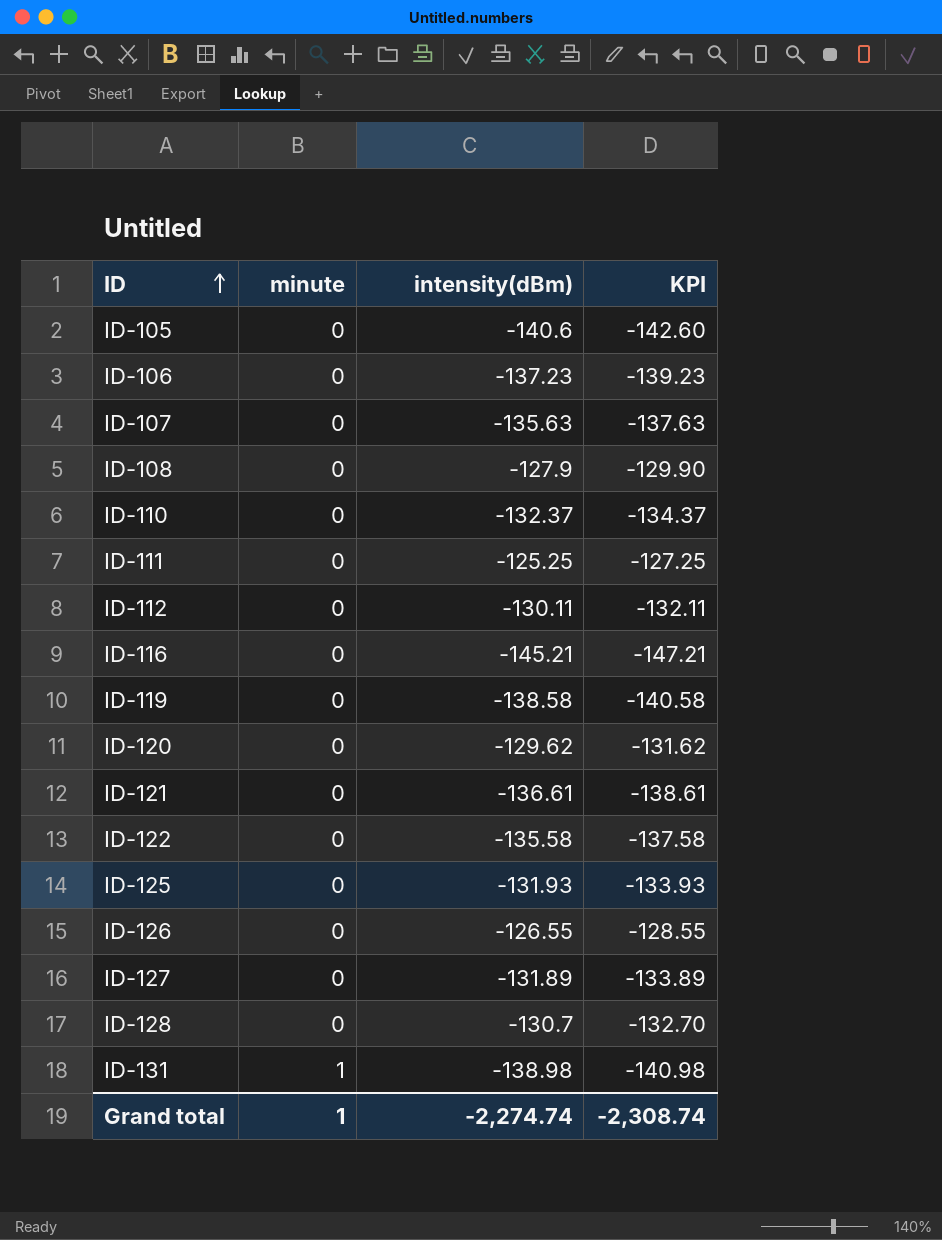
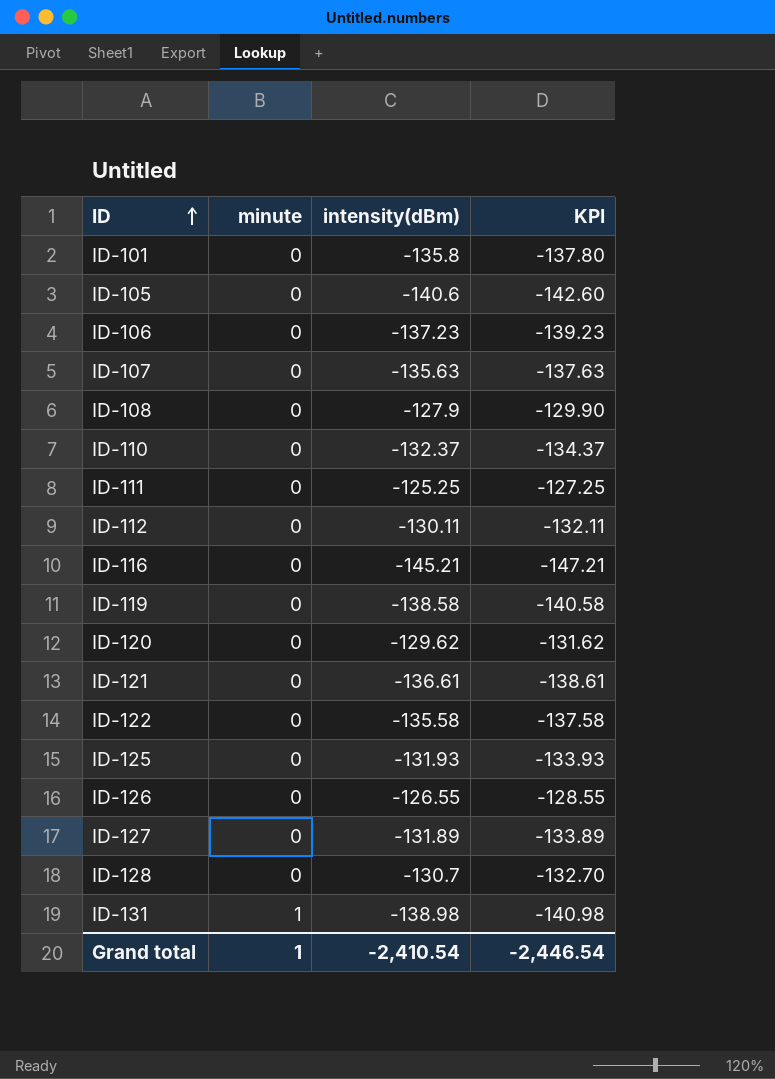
row ID-101: none -> 0 | -135.8 | -137.80
Grand total | intensity(dBm): -2,274.74 -> -2,410.54
Grand total | KPI: -2,308.74 -> -2,446.54

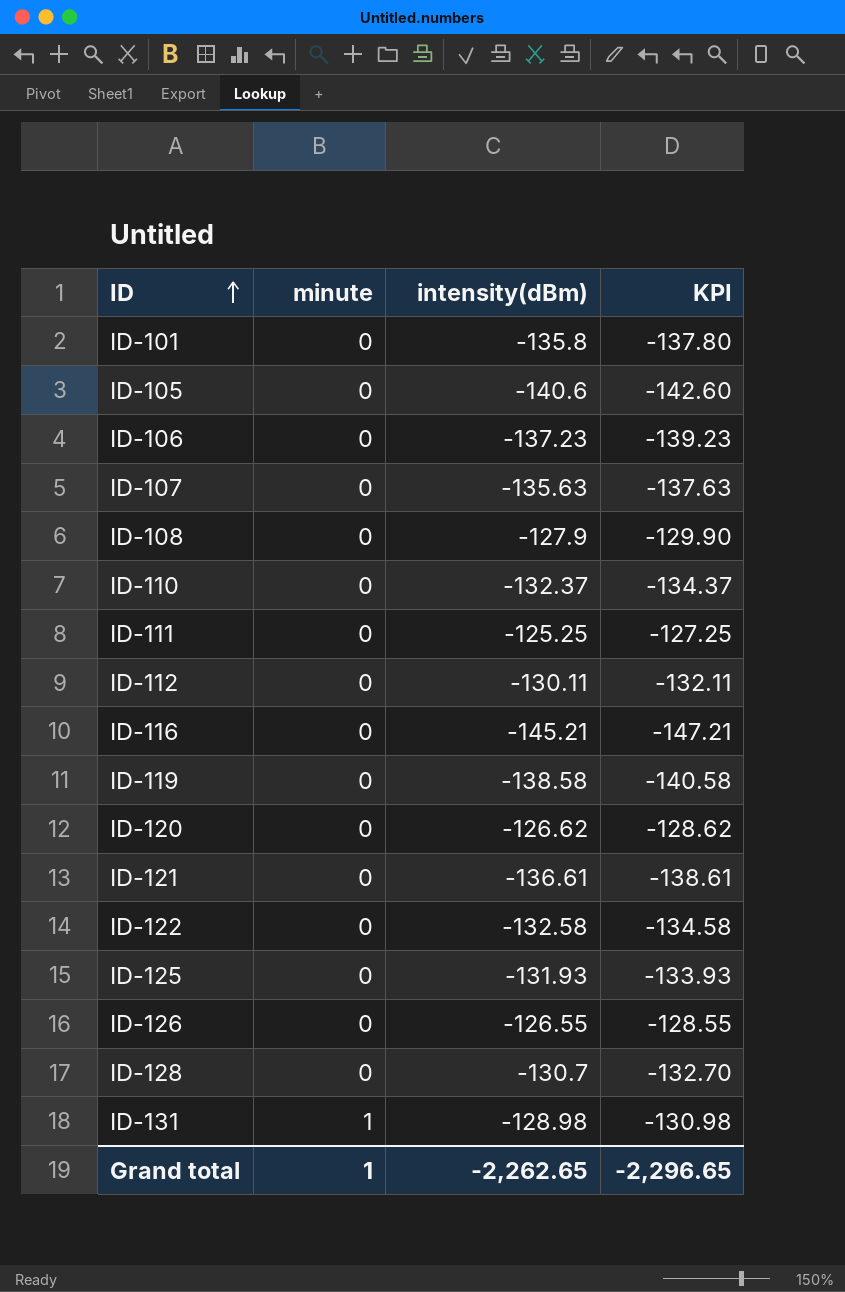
row ID-127: 0 | -131.89 | -133.89 -> none
ID-120 | intensity(dBm): -129.62 -> -126.62
ID-120 | KPI: -131.62 -> -128.62
ID-122 | intensity(dBm): -135.58 -> -132.58
ID-122 | KPI: -137.58 -> -134.58
ID-131 | intensity(dBm): -138.98 -> -128.98
ID-131 | KPI: -140.98 -> -130.98
Grand total | intensity(dBm): -2,410.54 -> -2,262.65
Grand total | KPI: -2,446.54 -> -2,296.65

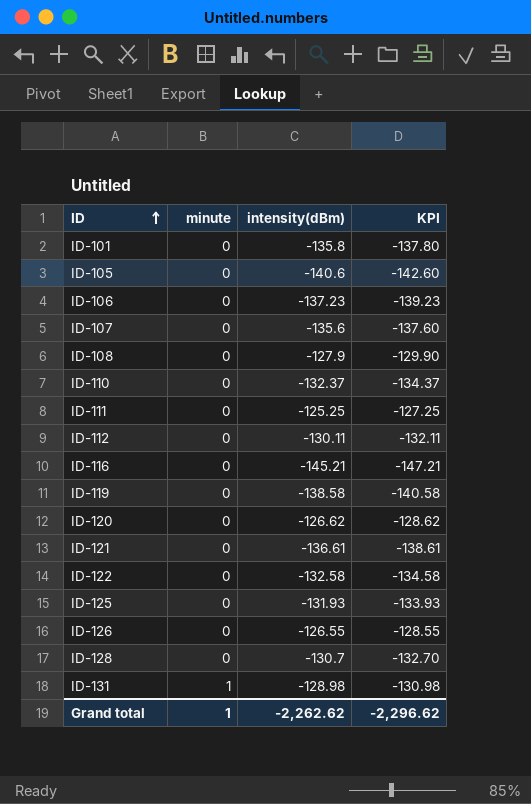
ID-107 | intensity(dBm): -135.63 -> -135.6
ID-107 | KPI: -137.63 -> -137.60
Grand total | intensity(dBm): -2,262.65 -> -2,262.62
Grand total | KPI: -2,296.65 -> -2,296.62

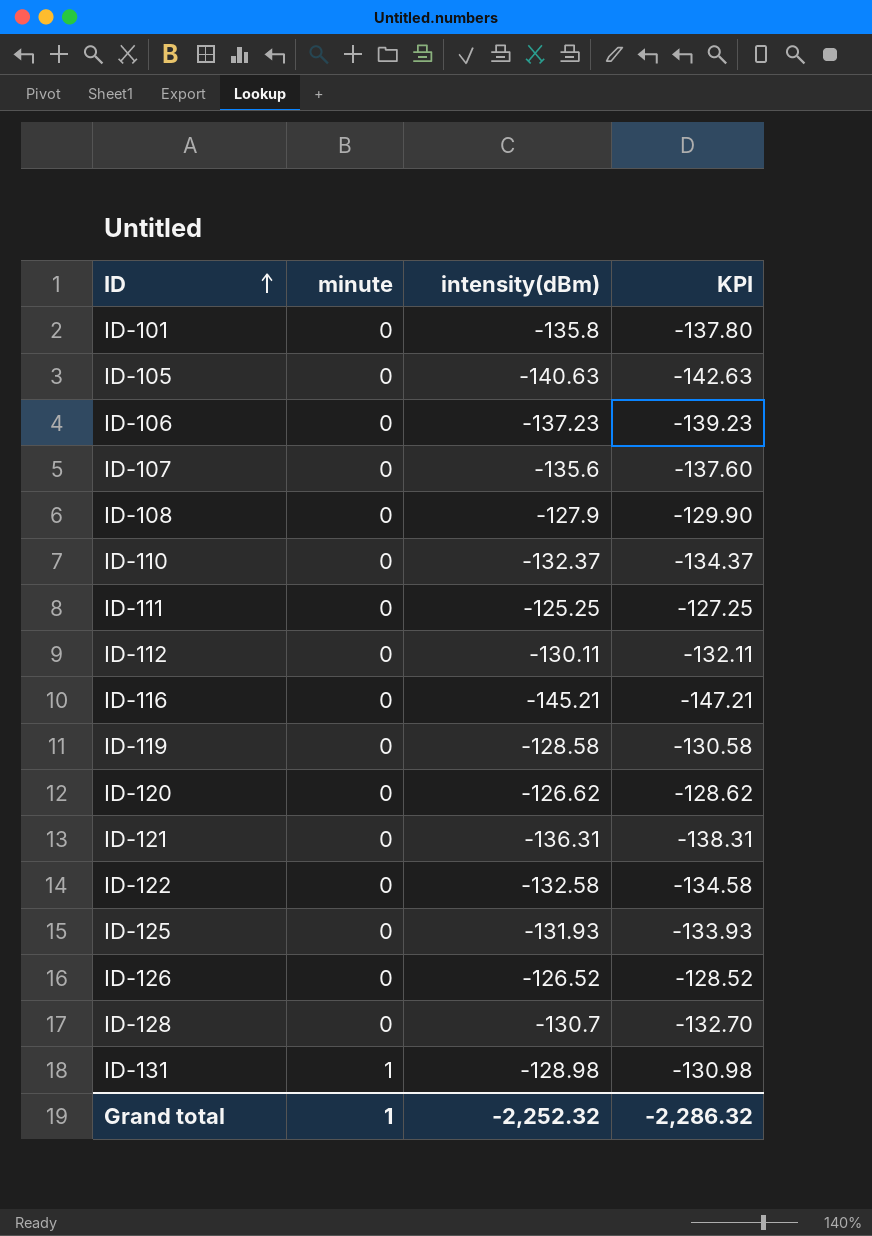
ID-105 | intensity(dBm): -140.6 -> -140.63
ID-105 | KPI: -142.60 -> -142.63
ID-119 | intensity(dBm): -138.58 -> -128.58
ID-119 | KPI: -140.58 -> -130.58
ID-121 | intensity(dBm): -136.61 -> -136.31
ID-121 | KPI: -138.61 -> -138.31
ID-126 | intensity(dBm): -126.55 -> -126.52
ID-126 | KPI: -128.55 -> -128.52
Grand total | intensity(dBm): -2,262.62 -> -2,252.32
Grand total | KPI: -2,296.62 -> -2,286.32

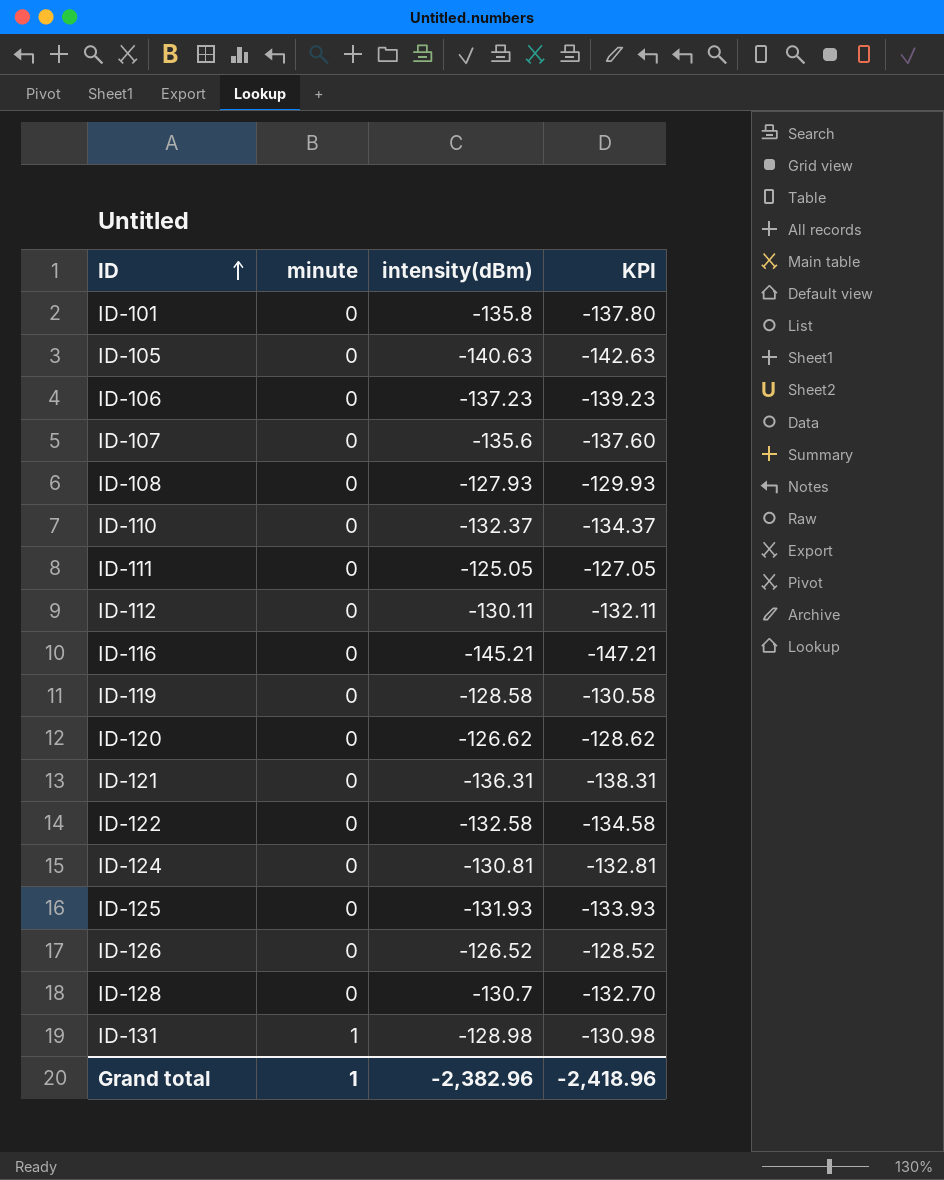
ID-108 | intensity(dBm): -127.9 -> -127.93
ID-108 | KPI: -129.90 -> -129.93
ID-111 | intensity(dBm): -125.25 -> -125.05
ID-111 | KPI: -127.25 -> -127.05
row ID-124: none -> 0 | -130.81 | -132.81
Grand total | intensity(dBm): -2,252.32 -> -2,382.96
Grand total | KPI: -2,286.32 -> -2,418.96

